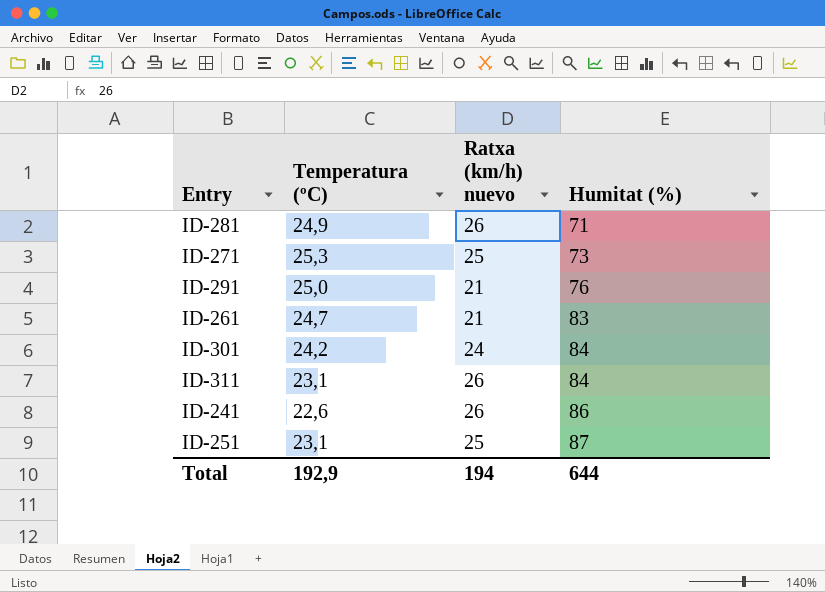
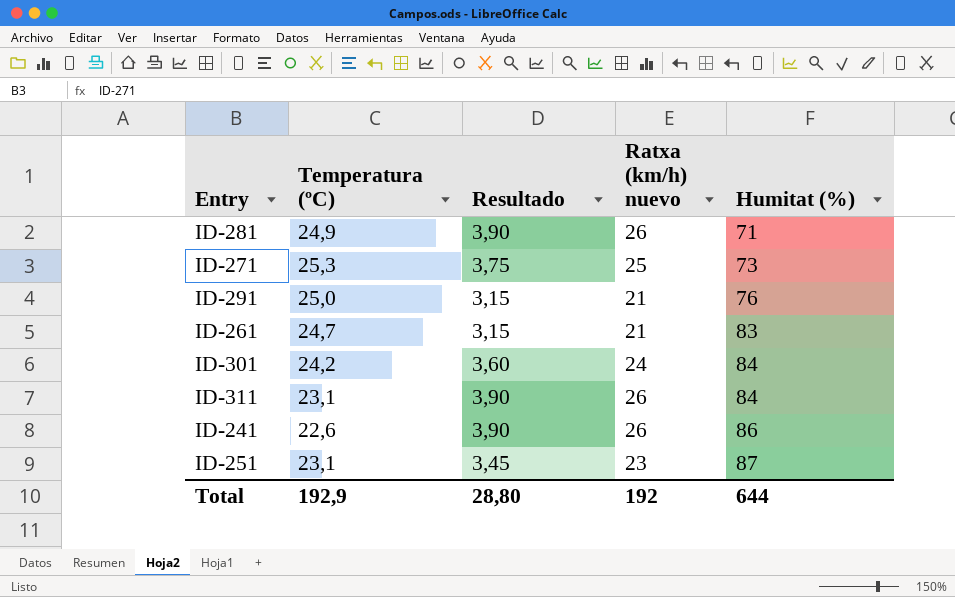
column Resultado | formula: none -> [Ratxa (km/h) nuevo] * 0,15
ID-251 | Ratxa (km/h) nuevo: 25 -> 23
Total | Ratxa (km/h) nuevo: 194 -> 192

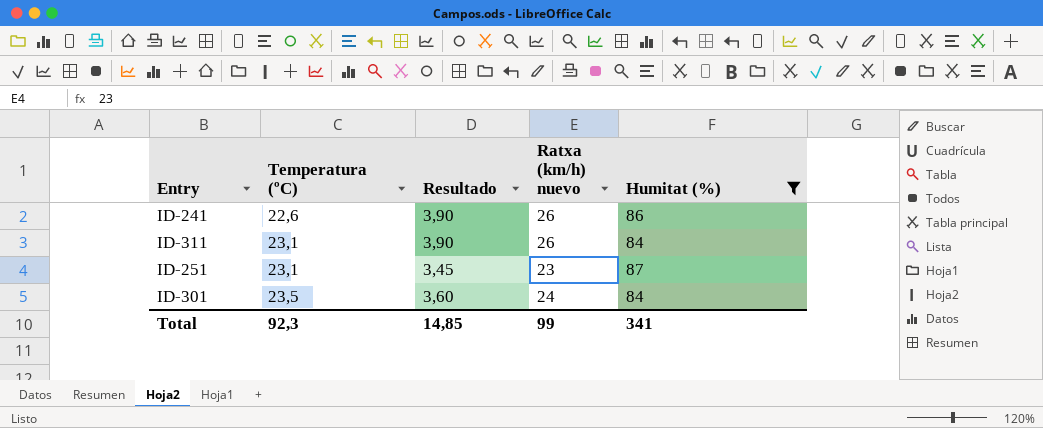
filter: none -> Humitat (%) >= 84
row order: Humitat (%) ascending -> Temperatura (ºC) ascending
ID-301 | Temperatura (ºC): 24,2 -> 23,5
Total | Temperatura (ºC): 192,9 -> 92,3
Total | Resultado: 28,80 -> 14,85
Total | Ratxa (km/h) nuevo: 192 -> 99
Total | Humitat (%): 644 -> 341

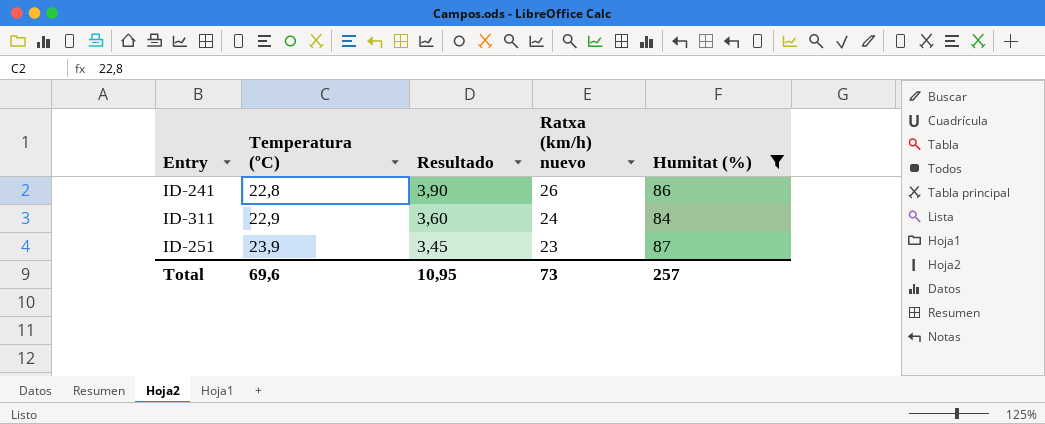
row ID-301: 23,5 | 3,60 | 24 | 84 -> none
ID-241 | Temperatura (ºC): 22,6 -> 22,8
ID-311 | Temperatura (ºC): 23,1 -> 22,9
ID-311 | Resultado: 3,90 -> 3,60
ID-311 | Ratxa (km/h) nuevo: 26 -> 24
ID-251 | Temperatura (ºC): 23,1 -> 23,9
Total | Temperatura (ºC): 92,3 -> 69,6
Total | Resultado: 14,85 -> 10,95
Total | Ratxa (km/h) nuevo: 99 -> 73
Total | Humitat (%): 341 -> 257

